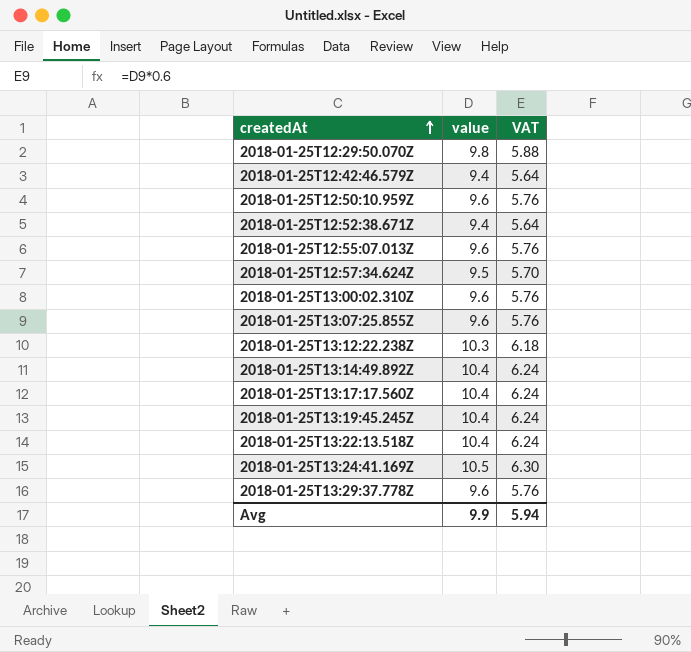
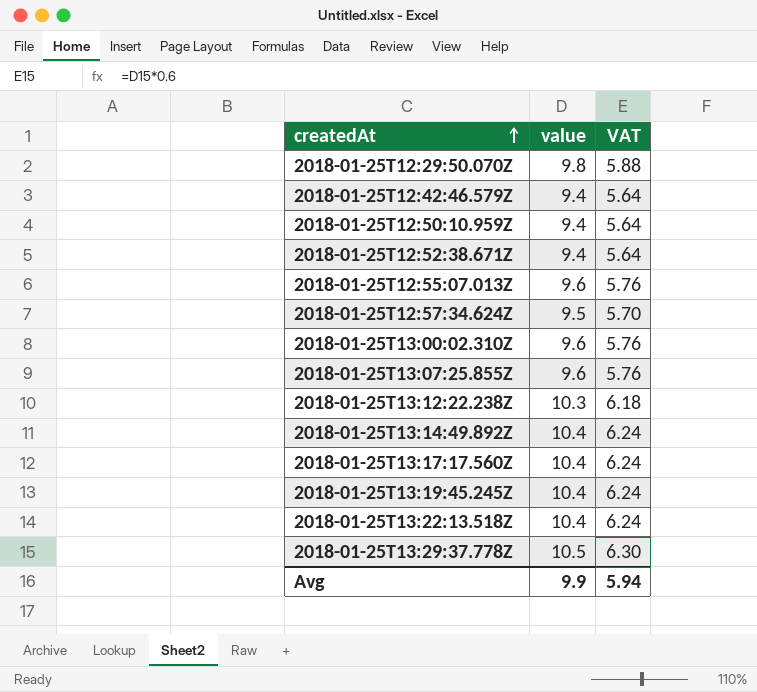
row 2018-01-25T13:24:41.169Z: 10.5 | 6.30 -> none
2018-01-25T12:50:10.959Z | value: 9.6 -> 9.4
2018-01-25T12:50:10.959Z | VAT: 5.76 -> 5.64
2018-01-25T13:29:37.778Z | value: 9.6 -> 10.5
2018-01-25T13:29:37.778Z | VAT: 5.76 -> 6.30

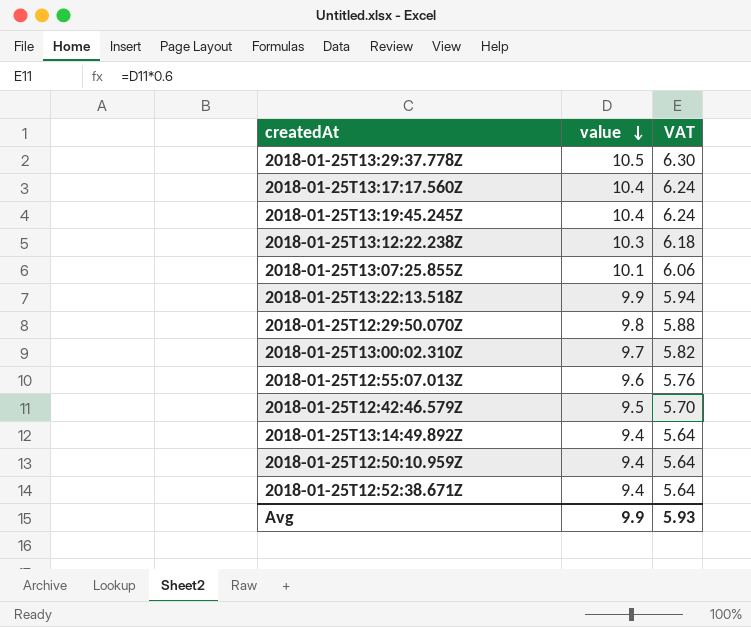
row order: createdAt ascending -> value descending
row 2018-01-25T12:57:34.624Z: 9.5 | 5.70 -> none
2018-01-25T13:07:25.855Z | value: 9.6 -> 10.1
2018-01-25T13:07:25.855Z | VAT: 5.76 -> 6.06
2018-01-25T13:22:13.518Z | value: 10.4 -> 9.9
2018-01-25T13:22:13.518Z | VAT: 6.24 -> 5.94
2018-01-25T13:00:02.310Z | value: 9.6 -> 9.7
2018-01-25T13:00:02.310Z | VAT: 5.76 -> 5.82
2018-01-25T12:42:46.579Z | value: 9.4 -> 9.5
2018-01-25T12:42:46.579Z | VAT: 5.64 -> 5.70
2018-01-25T13:14:49.892Z | value: 10.4 -> 9.4
2018-01-25T13:14:49.892Z | VAT: 6.24 -> 5.64
Avg | VAT: 5.94 -> 5.93

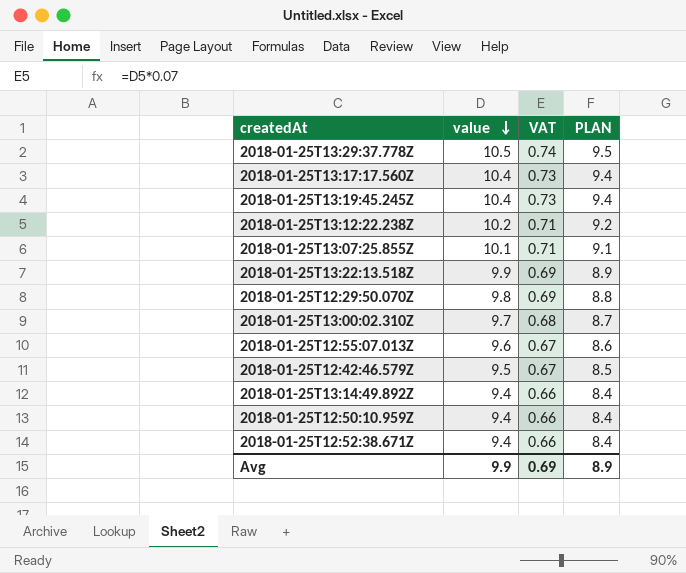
column VAT | formula: [value] * 0.6 -> [value] * 0.07
column PLAN | formula: none -> [value] - 1
2018-01-25T13:12:22.238Z | value: 10.3 -> 10.2
Avg | VAT: 5.93 -> 0.69

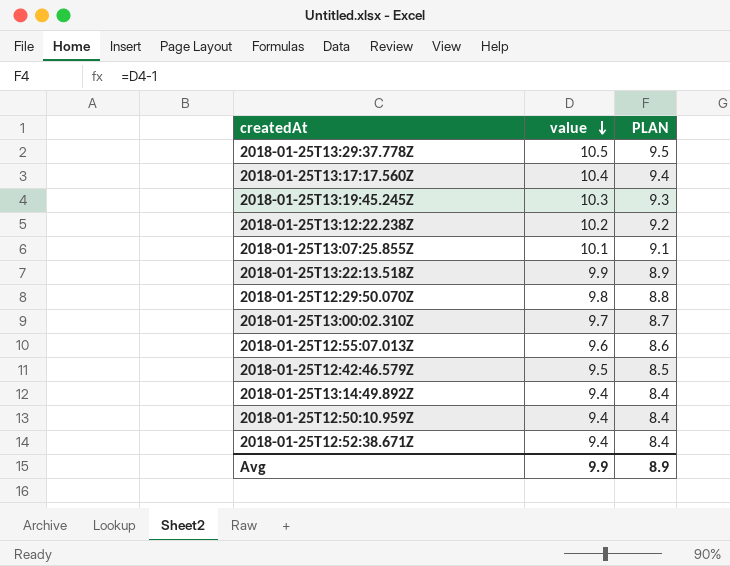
column VAT | formula: [value] * 0.07 -> none
2018-01-25T13:19:45.245Z | value: 10.4 -> 10.3
2018-01-25T13:19:45.245Z | PLAN: 9.4 -> 9.3

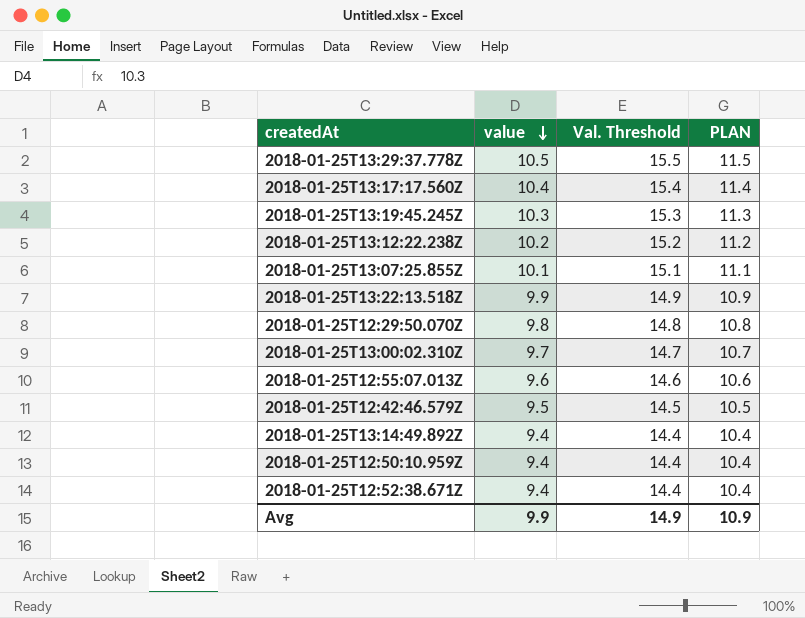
column Val. Threshold | formula: none -> [value] + 5
column PLAN | formula: [value] - 1 -> [value] + 1
Avg | PLAN: 8.9 -> 10.9

